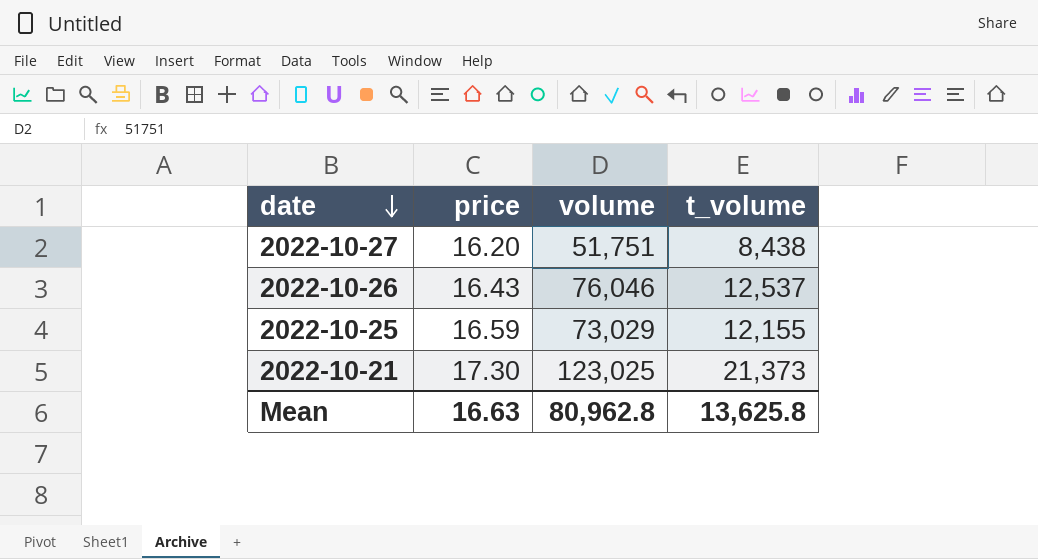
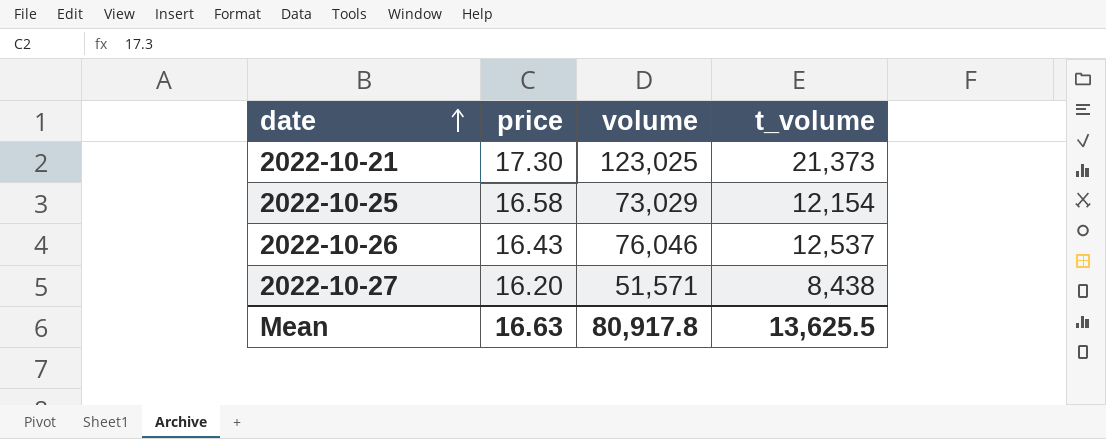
row order: date descending -> date ascending
2022-10-25 | price: 16.59 -> 16.58
2022-10-25 | t_volume: 12,155 -> 12,154
2022-10-27 | volume: 51,751 -> 51,571
Mean | volume: 80,962.8 -> 80,917.8
Mean | t_volume: 13,625.8 -> 13,625.5

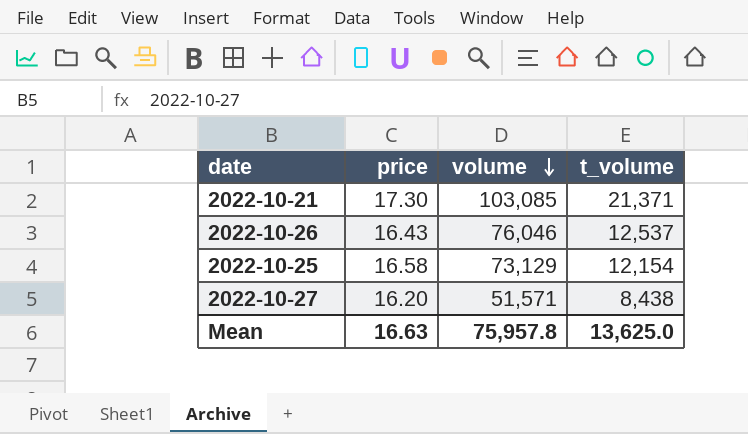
row order: date ascending -> volume descending
2022-10-21 | volume: 123,025 -> 103,085
2022-10-21 | t_volume: 21,373 -> 21,371
2022-10-25 | volume: 73,029 -> 73,129
Mean | volume: 80,917.8 -> 75,957.8
Mean | t_volume: 13,625.5 -> 13,625.0

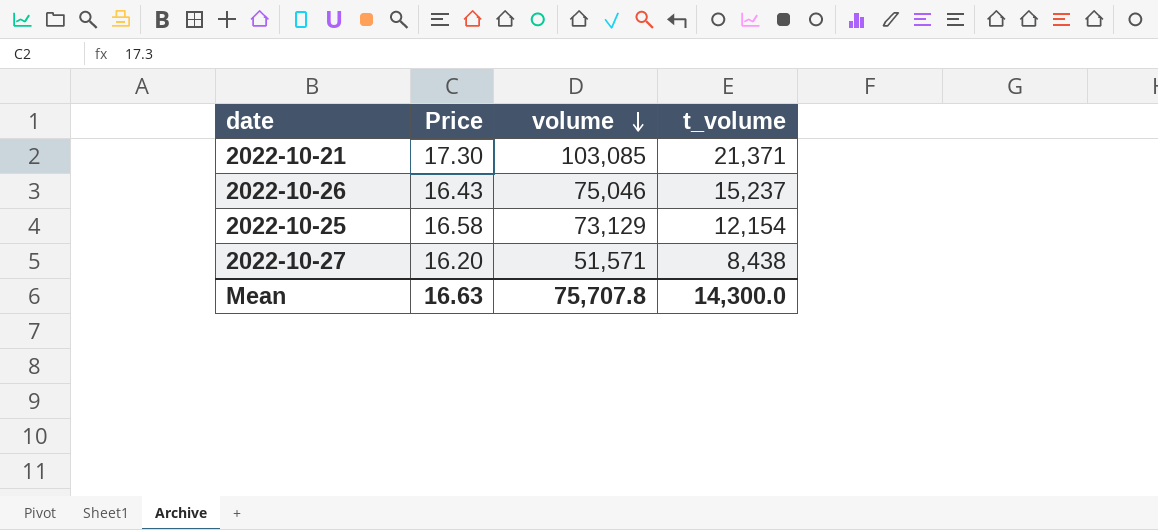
column name: price -> Price
2022-10-26 | volume: 76,046 -> 75,046
2022-10-26 | t_volume: 12,537 -> 15,237
Mean | volume: 75,957.8 -> 75,707.8
Mean | t_volume: 13,625.0 -> 14,300.0

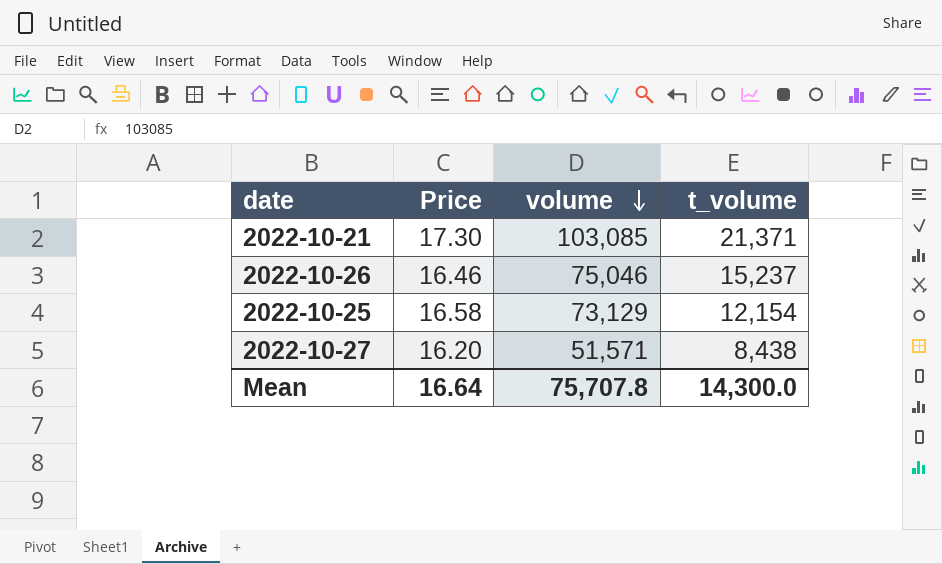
2022-10-26 | Price: 16.43 -> 16.46
Mean | Price: 16.63 -> 16.64

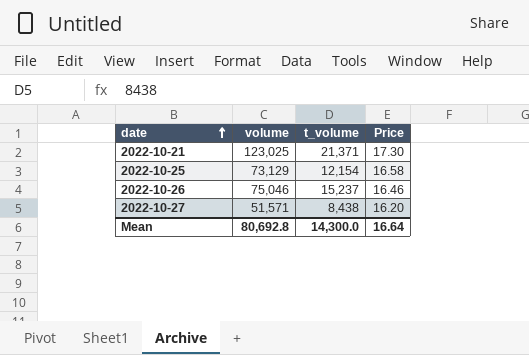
row order: volume descending -> date ascending
column Price | position: 2 -> 4
2022-10-21 | volume: 103,085 -> 123,025
Mean | volume: 75,707.8 -> 80,692.8

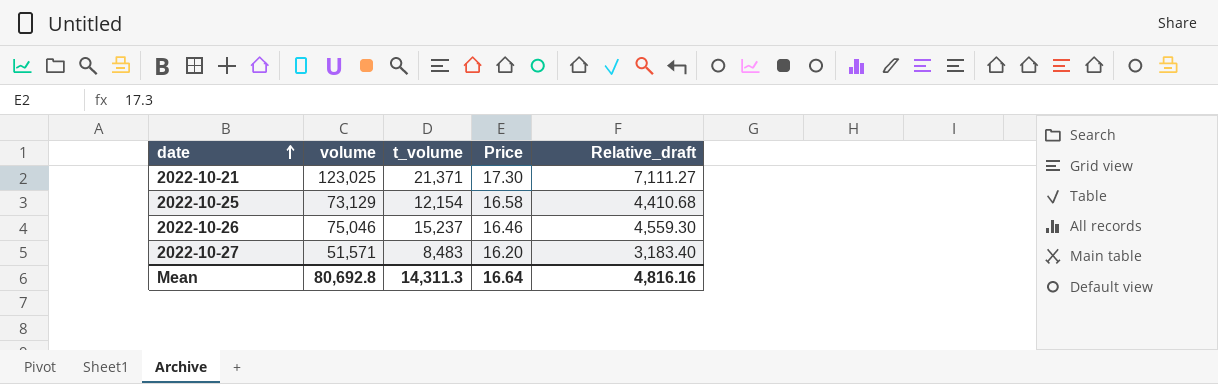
column Relative_draft | formula: none -> [volume] / [Price]
2022-10-27 | t_volume: 8,438 -> 8,483
Mean | t_volume: 14,300.0 -> 14,311.3

